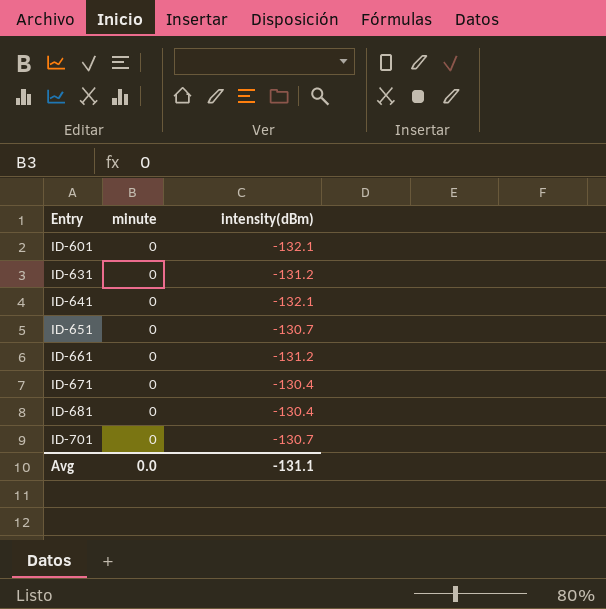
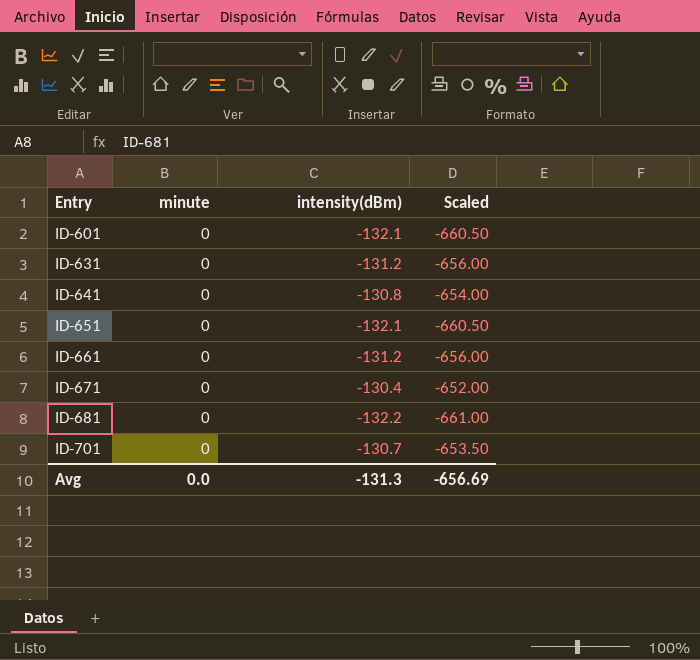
column Scaled | formula: none -> [intensity(dBm)] * 5
ID-641 | intensity(dBm): -132.1 -> -130.8
ID-651 | intensity(dBm): -130.7 -> -132.1
ID-681 | intensity(dBm): -130.4 -> -132.2
Avg | intensity(dBm): -131.1 -> -131.3

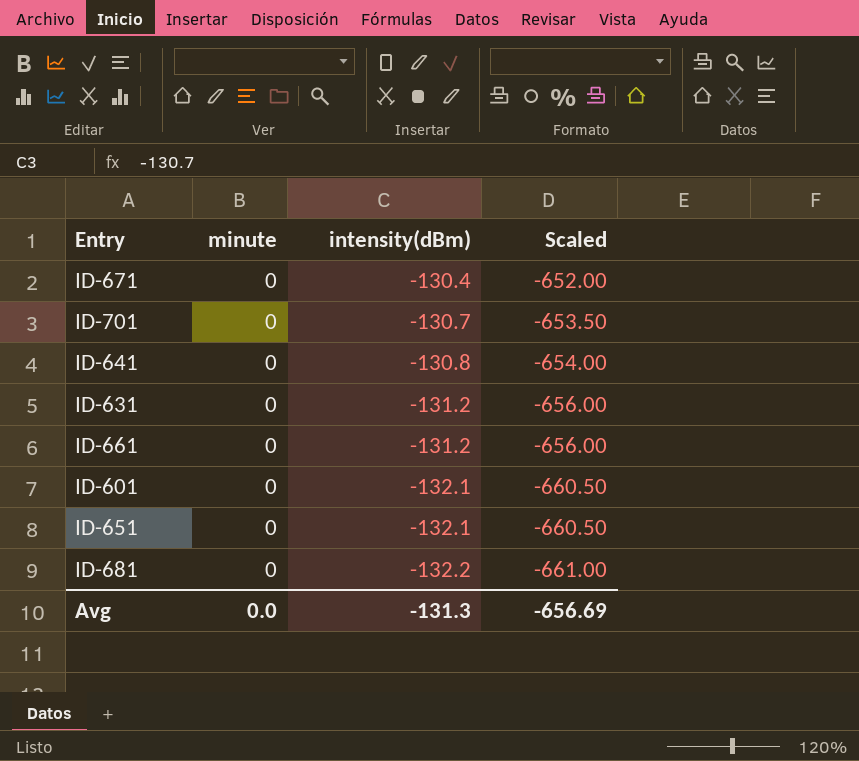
row order: Entry ascending -> intensity(dBm) descending

